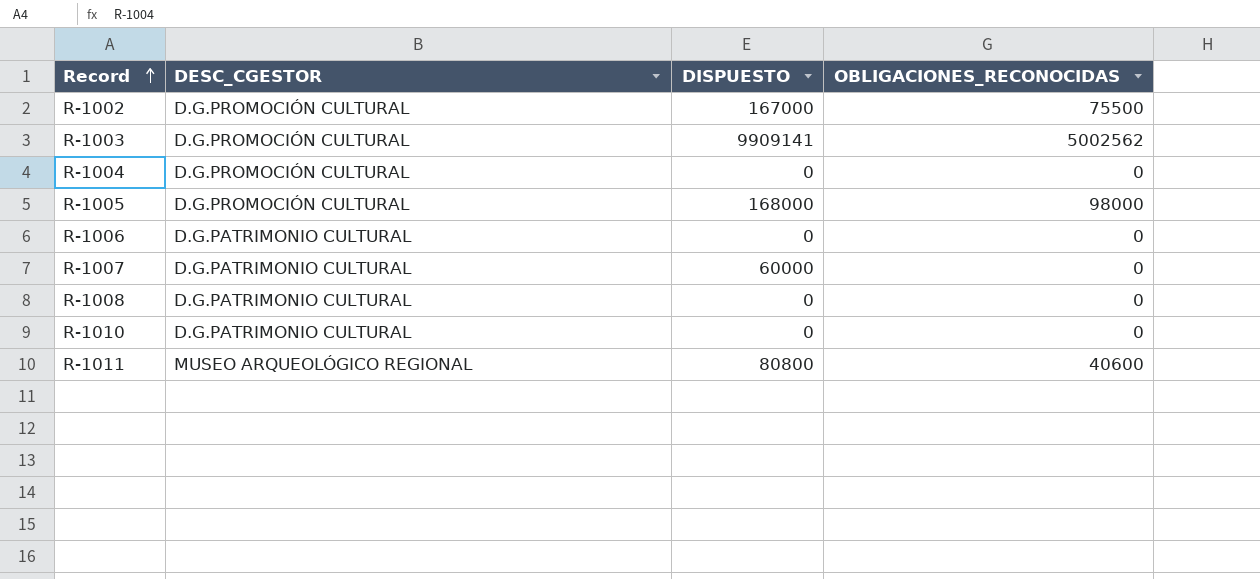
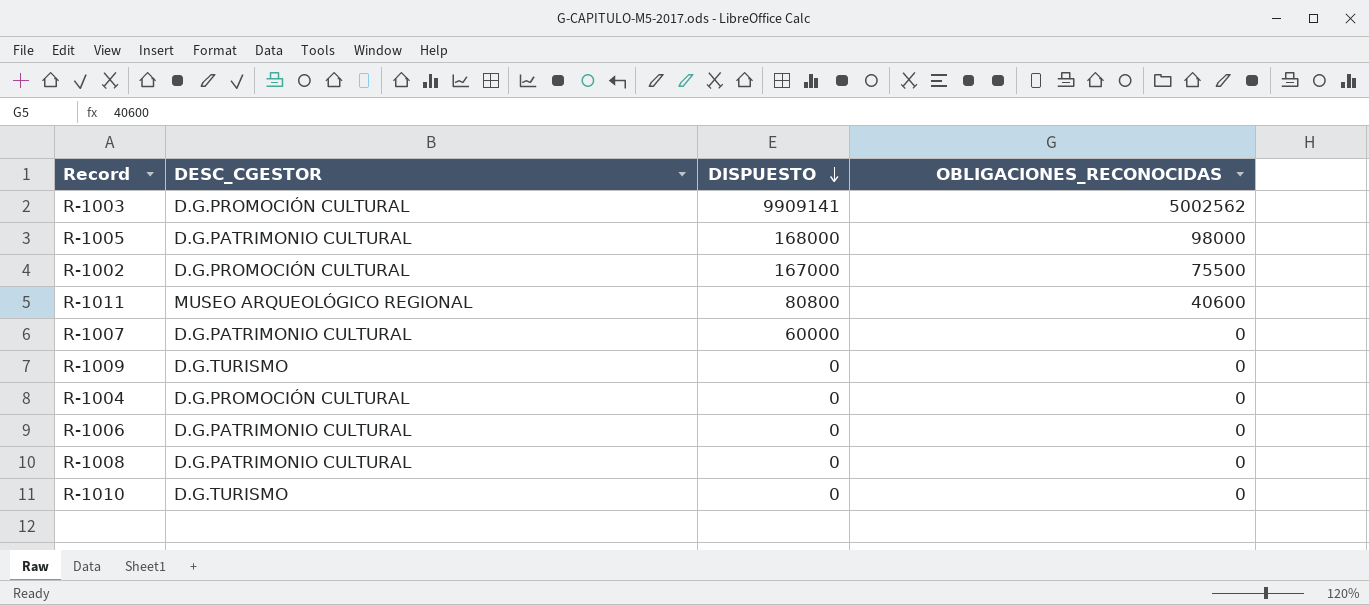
row order: Record ascending -> DISPUESTO descending
R-1005 | DESC_CGESTOR: D.G.PROMOCIÓN CULTURAL -> D.G.PATRIMONIO CULTURAL
row R-1009: none -> D.G.TURISMO | 0 | 0
R-1010 | DESC_CGESTOR: D.G.PATRIMONIO CULTURAL -> D.G.TURISMO

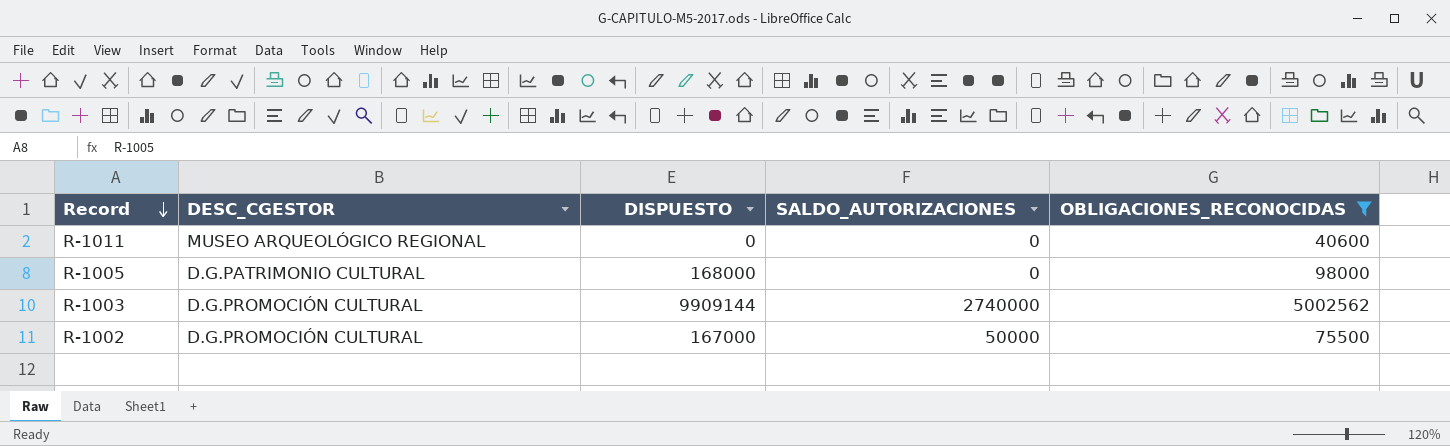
filter: none -> OBLIGACIONES_RECONOCIDAS != 0
row order: DISPUESTO descending -> Record descending
column SALDO_AUTORIZACIONES | position: none -> 4
R-1011 | DISPUESTO: 80800 -> 0
R-1003 | DISPUESTO: 9909141 -> 9909144

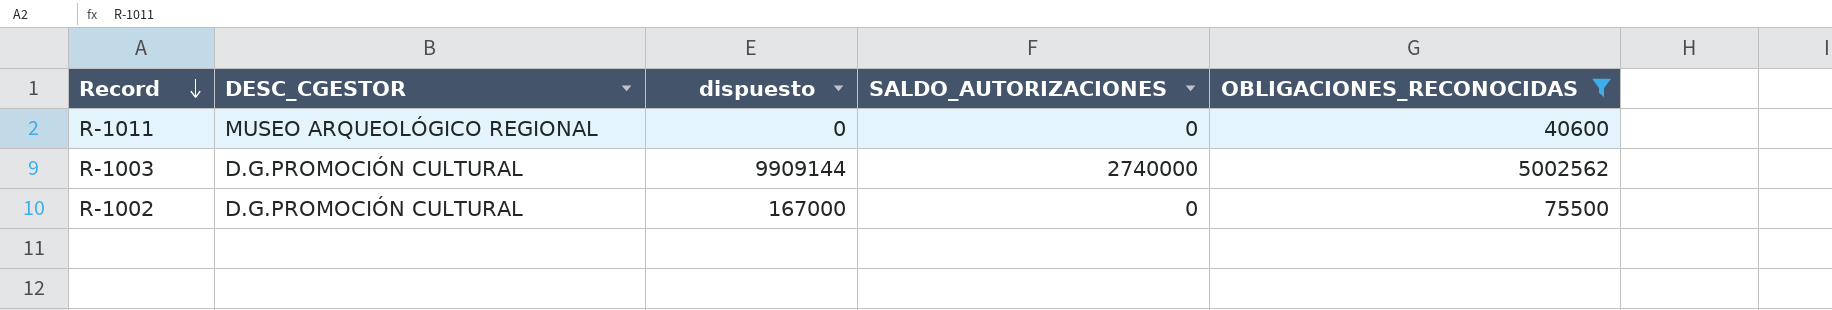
column name: DISPUESTO -> dispuesto
row R-1005: D.G.PATRIMONIO CULTURAL | 168000 | 0 | 98000 -> none
R-1002 | SALDO_AUTORIZACIONES: 50000 -> 0

